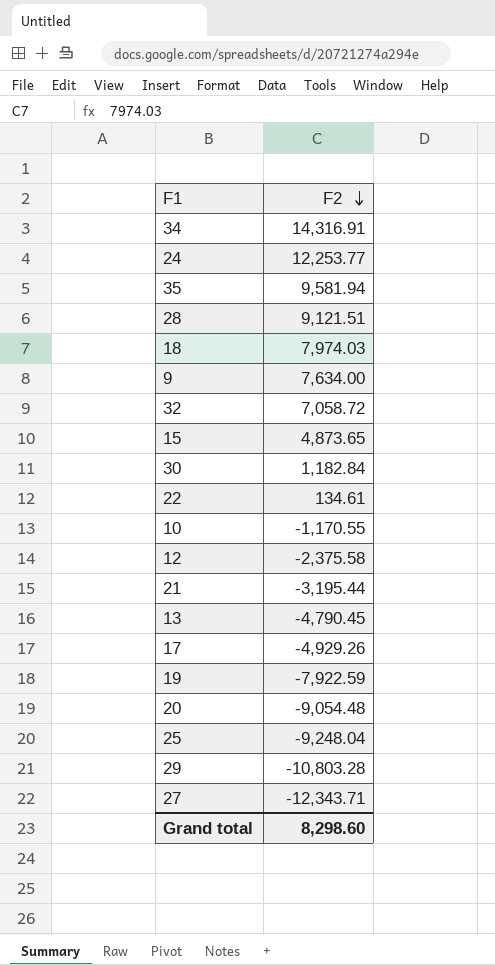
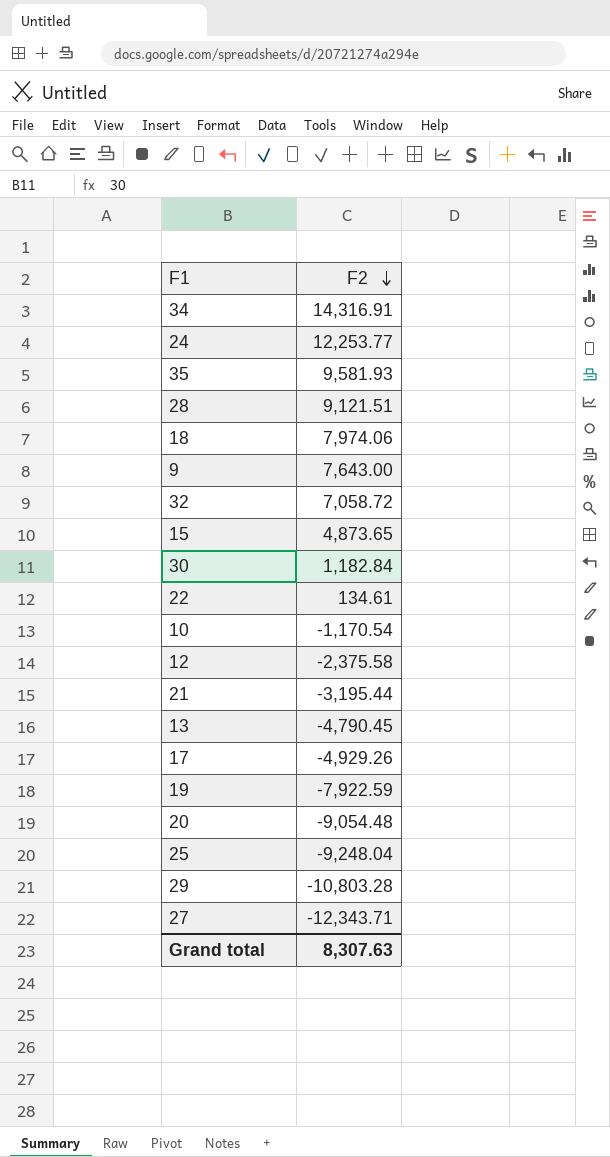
35 | F2: 9,581.94 -> 9,581.93
18 | F2: 7,974.03 -> 7,974.06
9 | F2: 7,634.00 -> 7,643.00
10 | F2: -1,170.55 -> -1,170.54
Grand total | F2: 8,298.60 -> 8,307.63

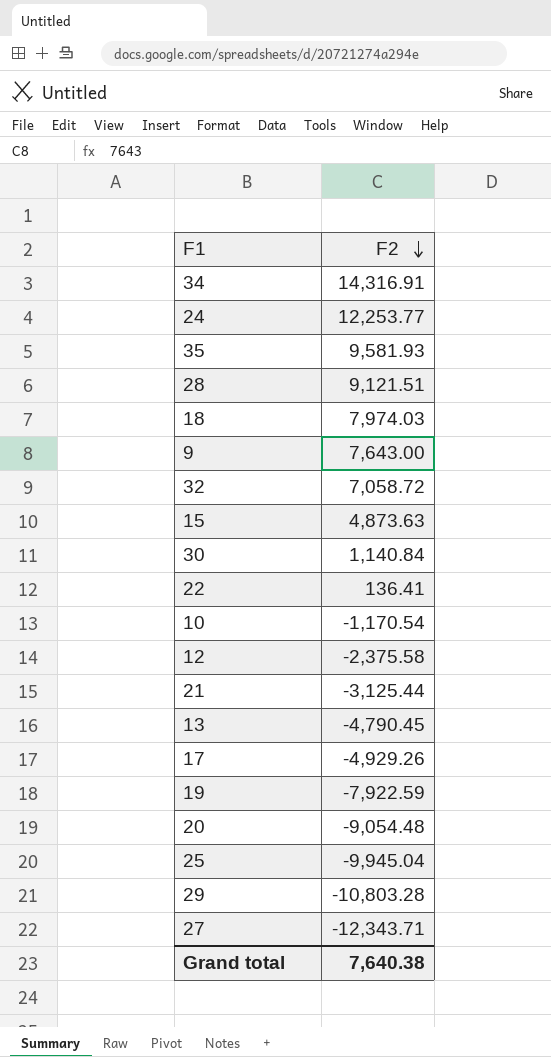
18 | F2: 7,974.06 -> 7,974.03
15 | F2: 4,873.65 -> 4,873.63
30 | F2: 1,182.84 -> 1,140.84
22 | F2: 134.61 -> 136.41
21 | F2: -3,195.44 -> -3,125.44
25 | F2: -9,248.04 -> -9,945.04
Grand total | F2: 8,307.63 -> 7,640.38

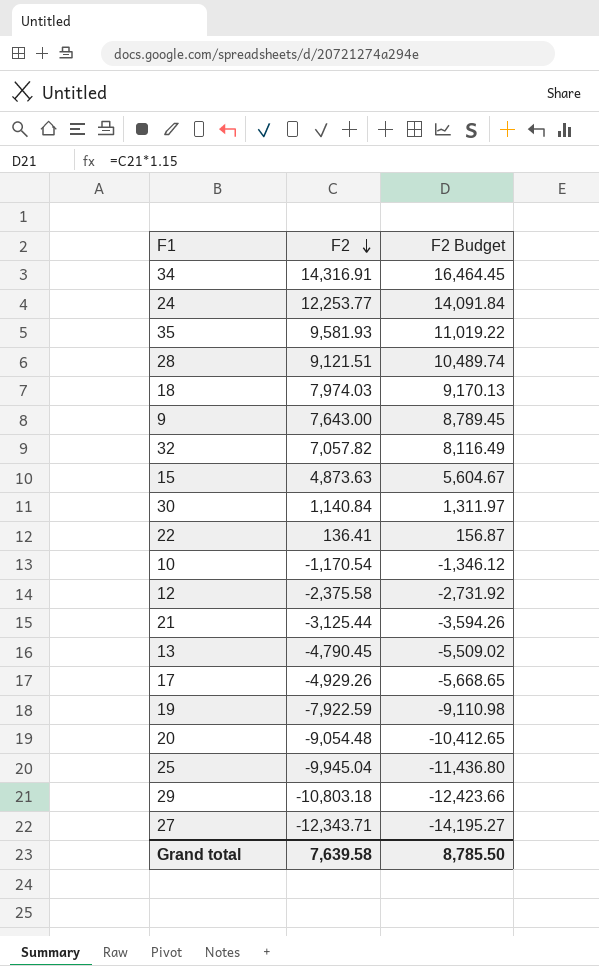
column F2 Budget | formula: none -> [F2] * 1.15
32 | F2: 7,058.72 -> 7,057.82
29 | F2: -10,803.28 -> -10,803.18
Grand total | F2: 7,640.38 -> 7,639.58

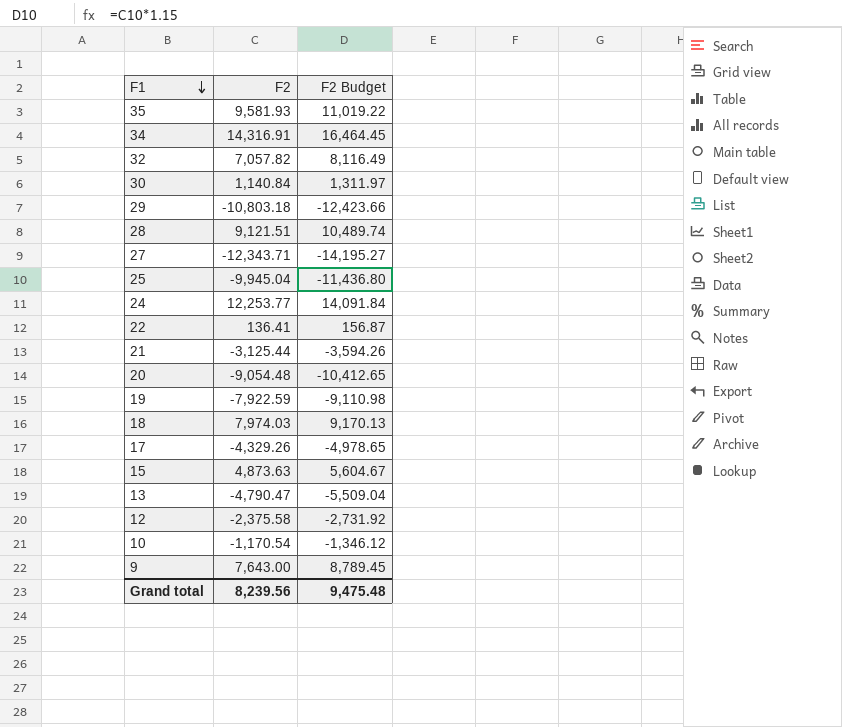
row order: F2 descending -> F1 descending
17 | F2: -4,929.26 -> -4,329.26
17 | F2 Budget: -5,668.65 -> -4,978.65
13 | F2: -4,790.45 -> -4,790.47
13 | F2 Budget: -5,509.02 -> -5,509.04
Grand total | F2: 7,639.58 -> 8,239.56
Grand total | F2 Budget: 8,785.50 -> 9,475.48

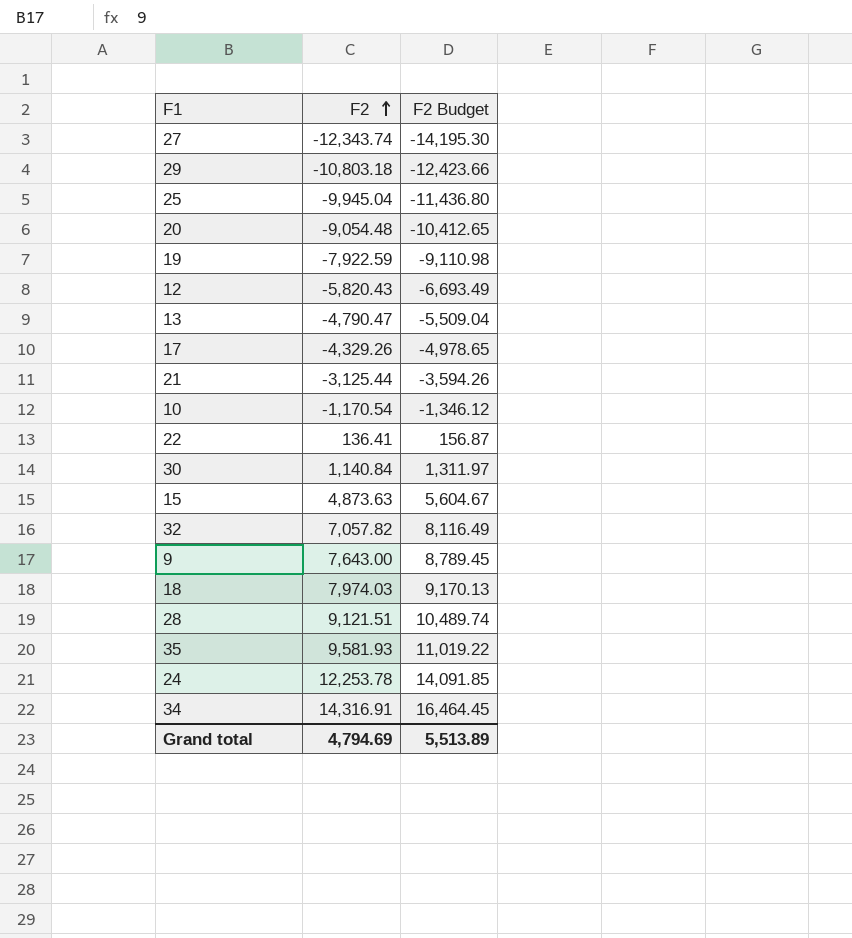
row order: F1 descending -> F2 ascending
27 | F2: -12,343.71 -> -12,343.74
27 | F2 Budget: -14,195.27 -> -14,195.30
12 | F2: -2,375.58 -> -5,820.43
12 | F2 Budget: -2,731.92 -> -6,693.49
24 | F2: 12,253.77 -> 12,253.78
24 | F2 Budget: 14,091.84 -> 14,091.85
Grand total | F2: 8,239.56 -> 4,794.69
Grand total | F2 Budget: 9,475.48 -> 5,513.89

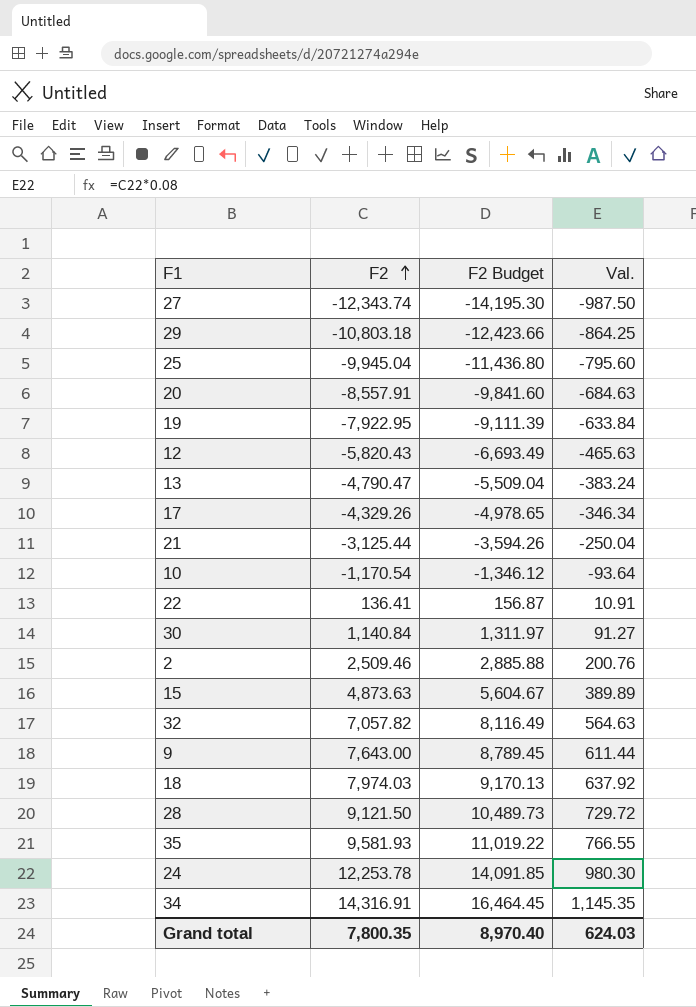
column Val. | formula: none -> [F2] * 0.08
20 | F2: -9,054.48 -> -8,557.91
20 | F2 Budget: -10,412.65 -> -9,841.60
19 | F2: -7,922.59 -> -7,922.95
19 | F2 Budget: -9,110.98 -> -9,111.39
row 2: none -> 2,509.46 | 2,885.88 | 200.76
28 | F2: 9,121.51 -> 9,121.50
28 | F2 Budget: 10,489.74 -> 10,489.73
Grand total | F2: 4,794.69 -> 7,800.35
Grand total | F2 Budget: 5,513.89 -> 8,970.40

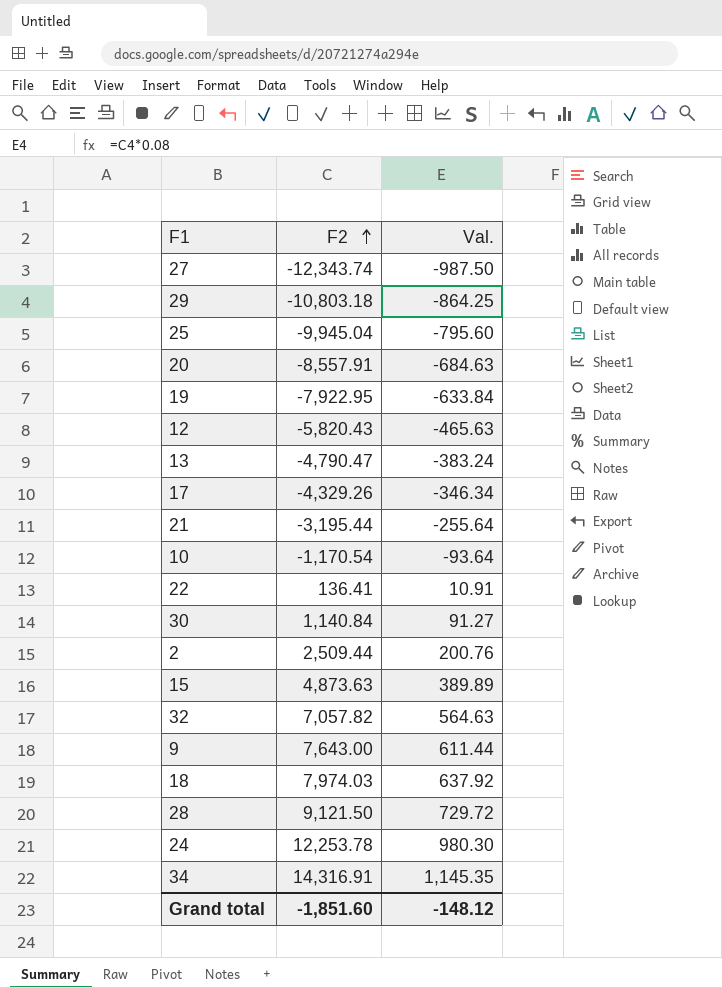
column F2 Budget | formula: [F2] * 1.15 -> none
row 35: 9,581.93 | 11,019.22 | 766.55 -> none
21 | F2: -3,125.44 -> -3,195.44
21 | Val.: -250.04 -> -255.64
2 | F2: 2,509.46 -> 2,509.44
Grand total | F2: 7,800.35 -> -1,851.60
Grand total | Val.: 624.03 -> -148.12

